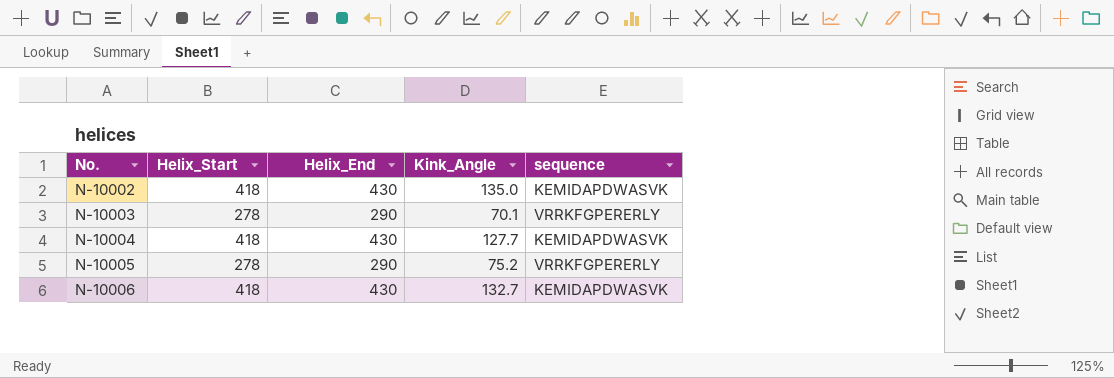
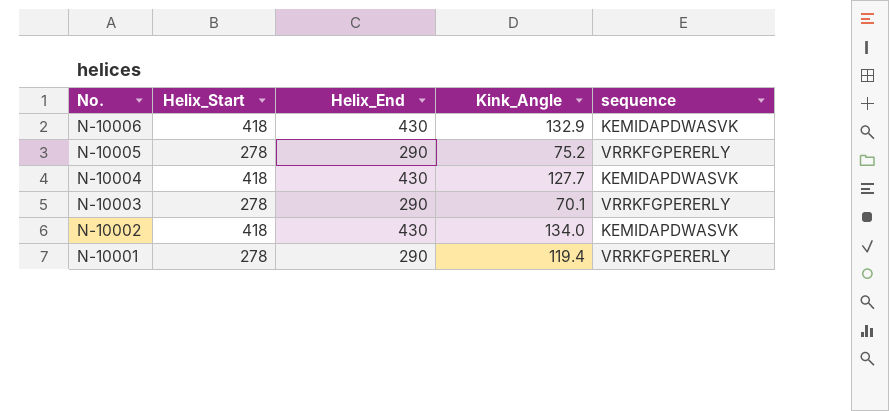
row order: No. ascending -> No. descending
N-10006 | Kink_Angle: 132.7 -> 132.9
N-10002 | Kink_Angle: 135.0 -> 134.0
row N-10001: none -> 278 | 290 | 119.4 | VRRKFGPERERLY

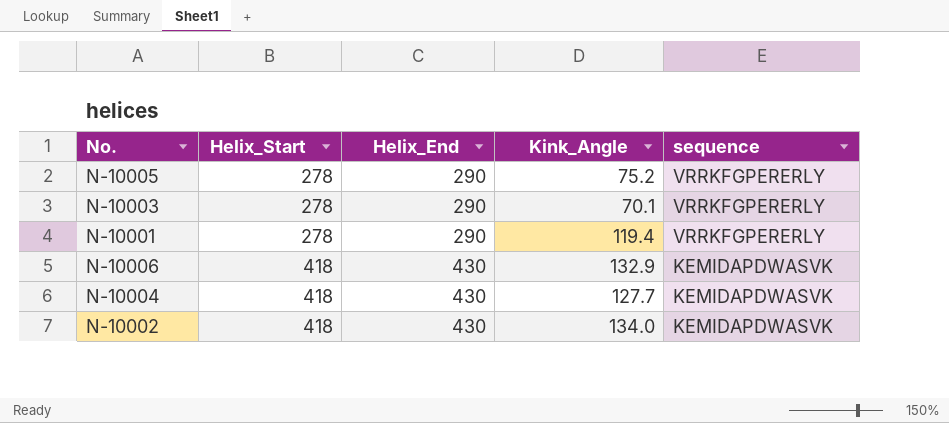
row order: No. descending -> Helix_Start ascending

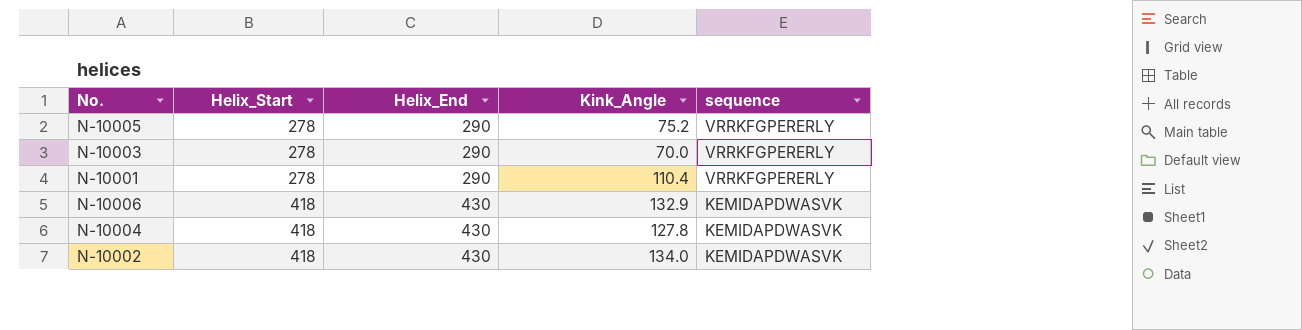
N-10003 | Kink_Angle: 70.1 -> 70.0
N-10001 | Kink_Angle: 119.4 -> 110.4
N-10004 | Kink_Angle: 127.7 -> 127.8

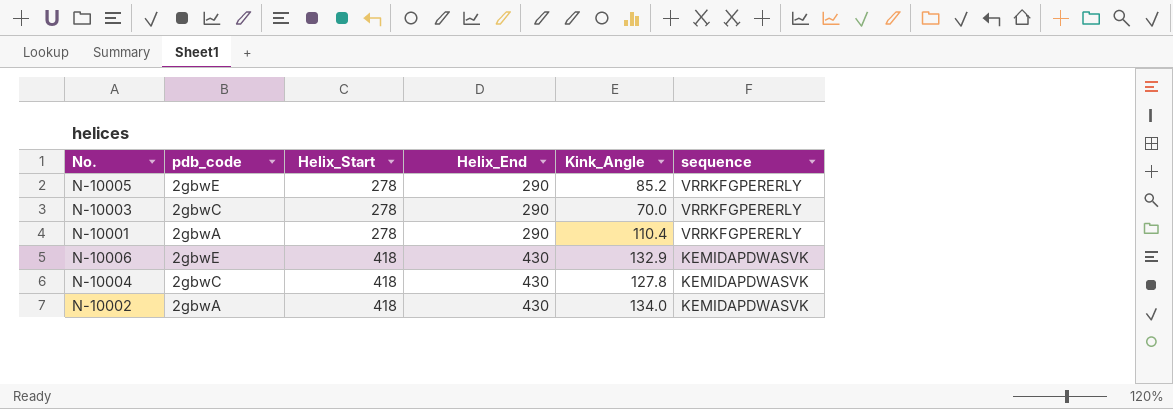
column pdb_code | position: none -> 2
N-10005 | Kink_Angle: 75.2 -> 85.2

